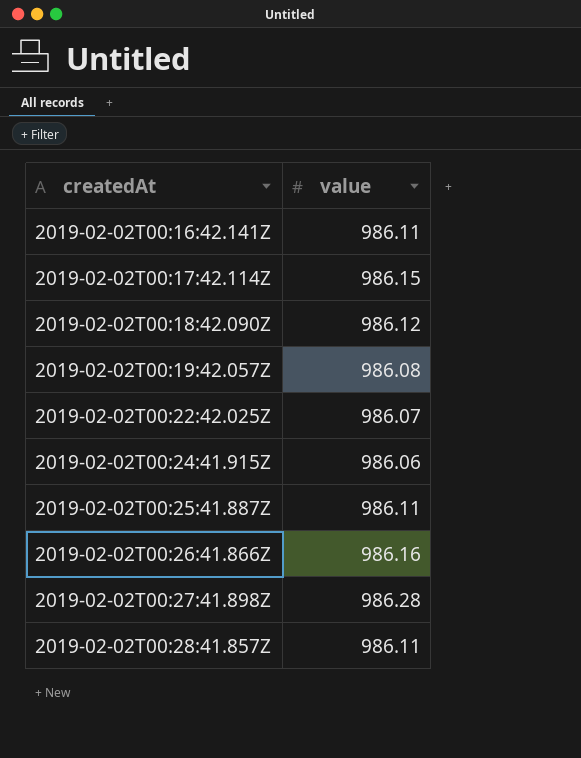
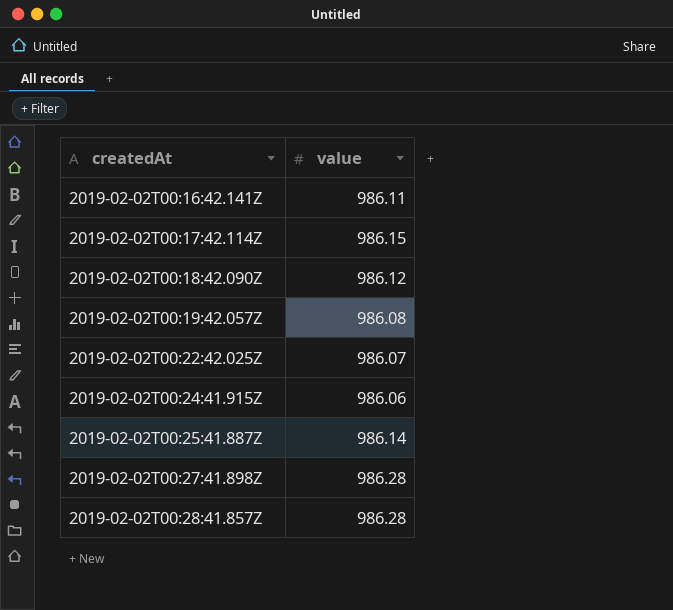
row 2019-02-02T00:26:41.866Z: 986.16 -> none
2019-02-02T00:25:41.887Z | value: 986.11 -> 986.14
2019-02-02T00:28:41.857Z | value: 986.11 -> 986.28

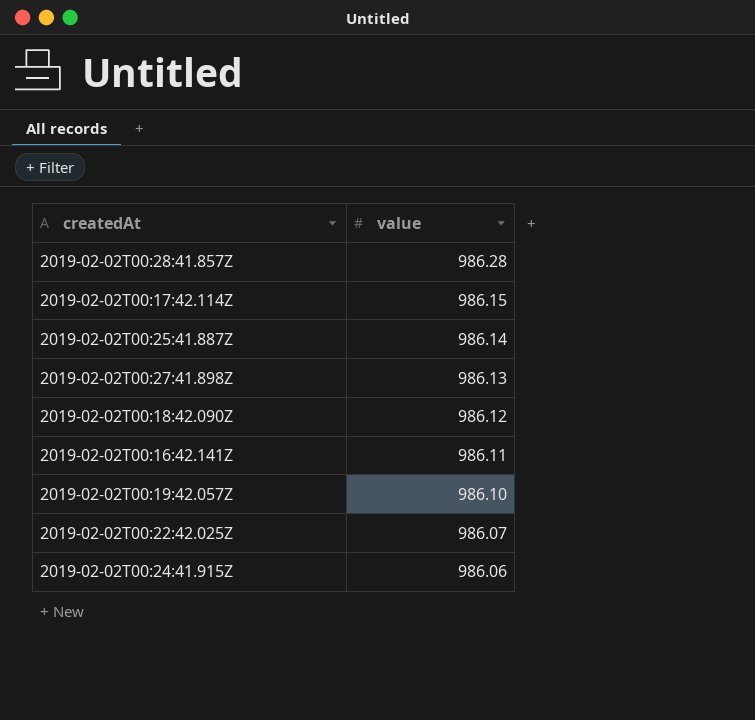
row order: createdAt ascending -> value descending
2019-02-02T00:27:41.898Z | value: 986.28 -> 986.13
2019-02-02T00:19:42.057Z | value: 986.08 -> 986.10

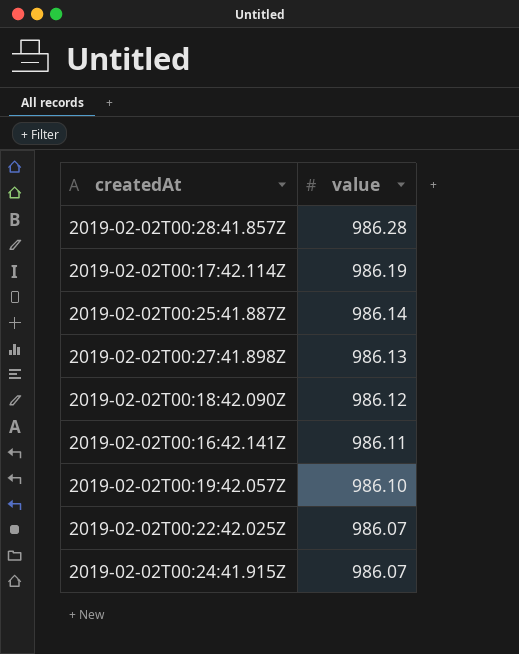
2019-02-02T00:17:42.114Z | value: 986.15 -> 986.19
2019-02-02T00:24:41.915Z | value: 986.06 -> 986.07

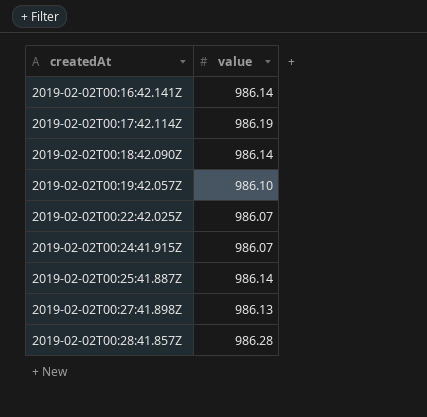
row order: value descending -> createdAt ascending
2019-02-02T00:16:42.141Z | value: 986.11 -> 986.14
2019-02-02T00:18:42.090Z | value: 986.12 -> 986.14

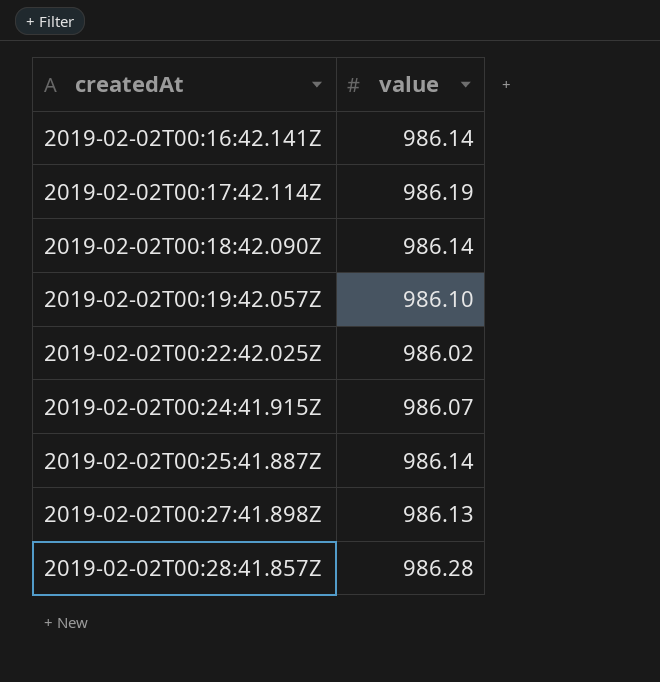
2019-02-02T00:22:42.025Z | value: 986.07 -> 986.02

